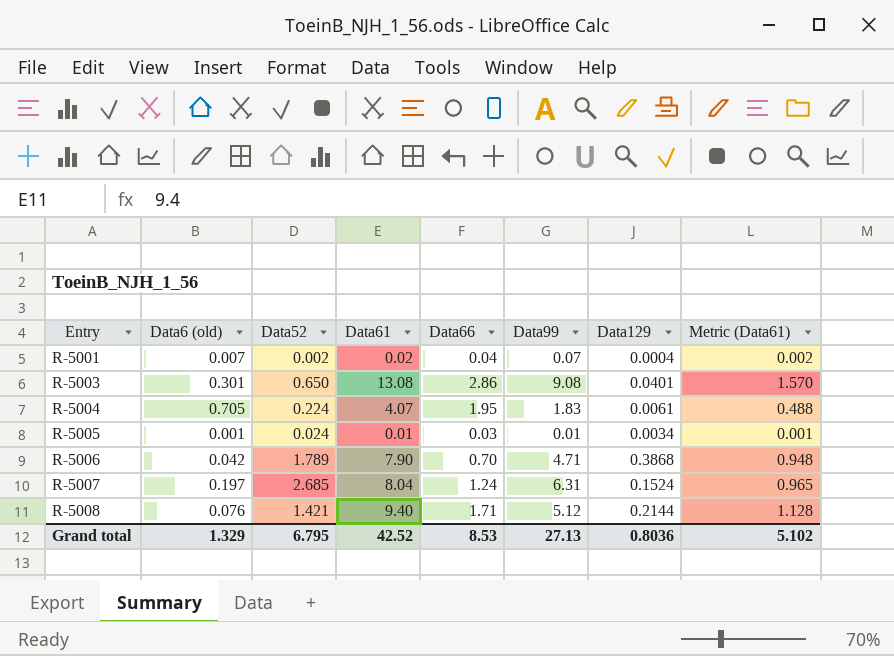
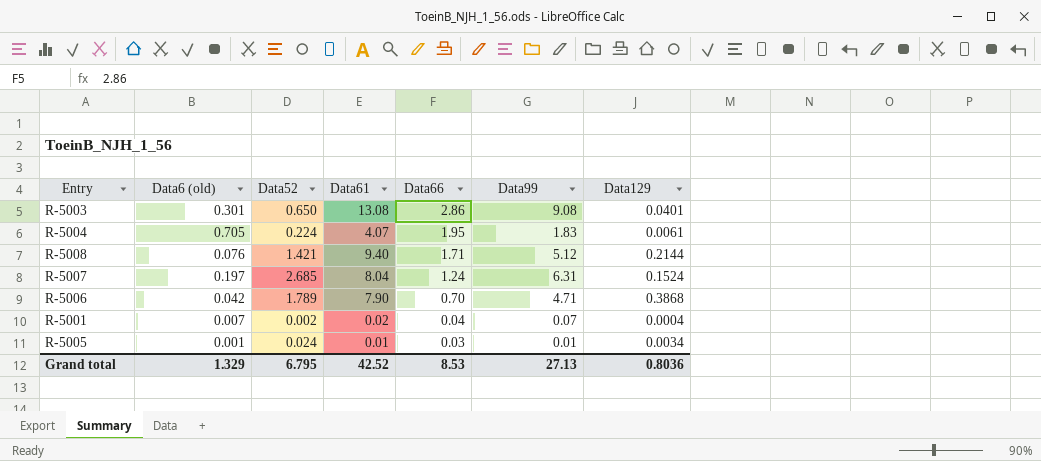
row order: Entry ascending -> Data66 descending
column Metric (Data61) | formula: [Data61] * 0.12 -> none

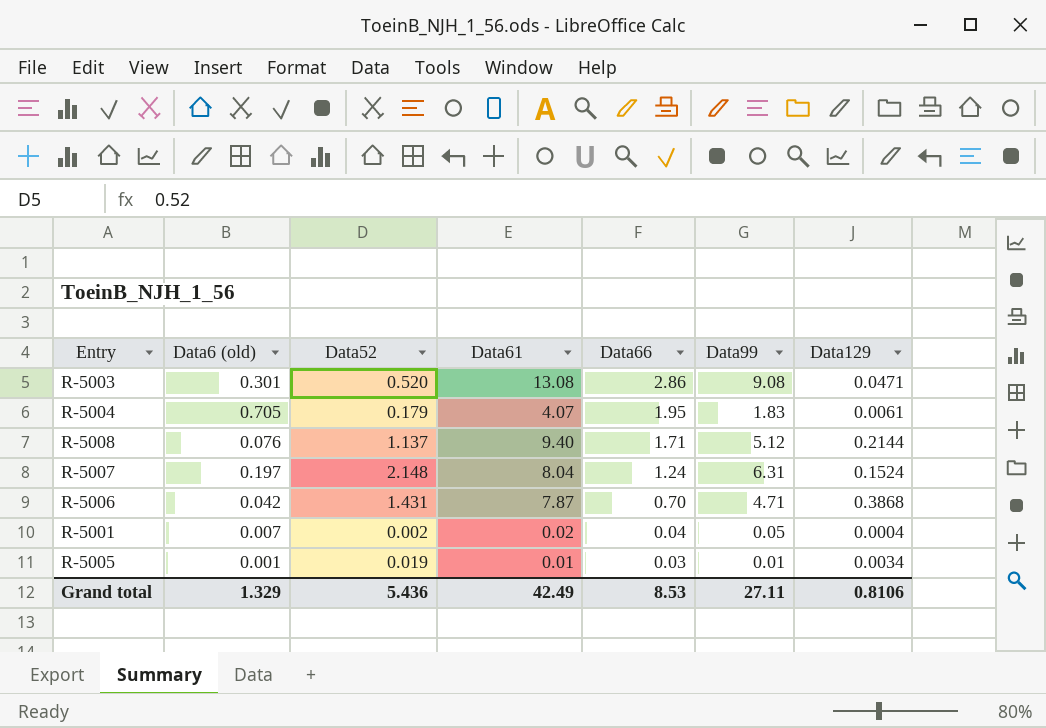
R-5003 | Data52: 0.650 -> 0.520
R-5003 | Data129: 0.0401 -> 0.0471
R-5004 | Data52: 0.224 -> 0.179
R-5008 | Data52: 1.421 -> 1.137
R-5007 | Data52: 2.685 -> 2.148
R-5006 | Data52: 1.789 -> 1.431
R-5006 | Data61: 7.90 -> 7.87
R-5001 | Data99: 0.07 -> 0.05
R-5005 | Data52: 0.024 -> 0.019
Grand total | Data52: 6.795 -> 5.436
Grand total | Data61: 42.52 -> 42.49
Grand total | Data99: 27.13 -> 27.11
Grand total | Data129: 0.8036 -> 0.8106

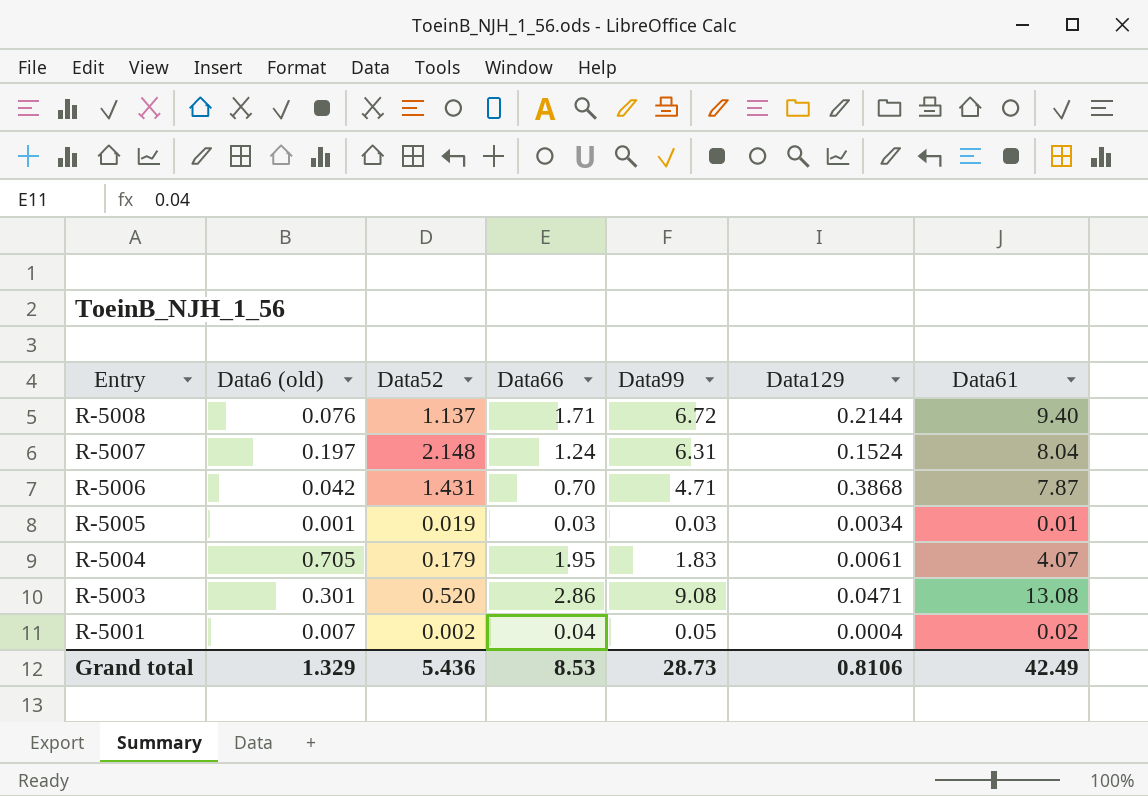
row order: Data66 descending -> Entry descending
column Data61 | position: 4 -> 7
R-5008 | Data99: 5.12 -> 6.72
R-5005 | Data99: 0.01 -> 0.03
Grand total | Data99: 27.11 -> 28.73

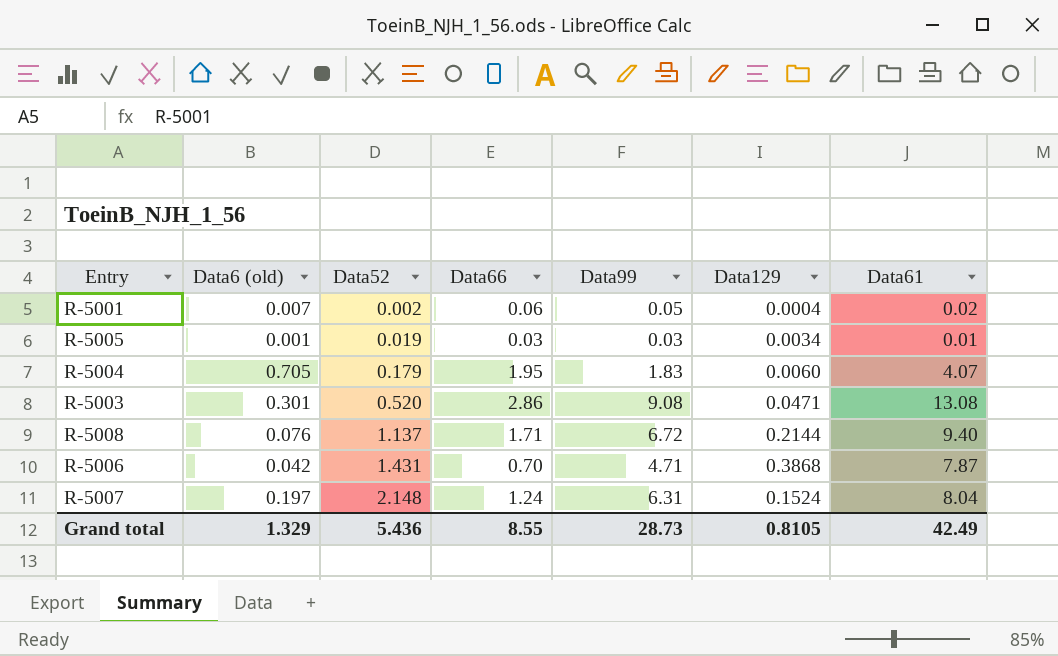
row order: Entry descending -> Data52 ascending
R-5001 | Data66: 0.04 -> 0.06
R-5004 | Data129: 0.0061 -> 0.0060
Grand total | Data66: 8.53 -> 8.55
Grand total | Data129: 0.8106 -> 0.8105

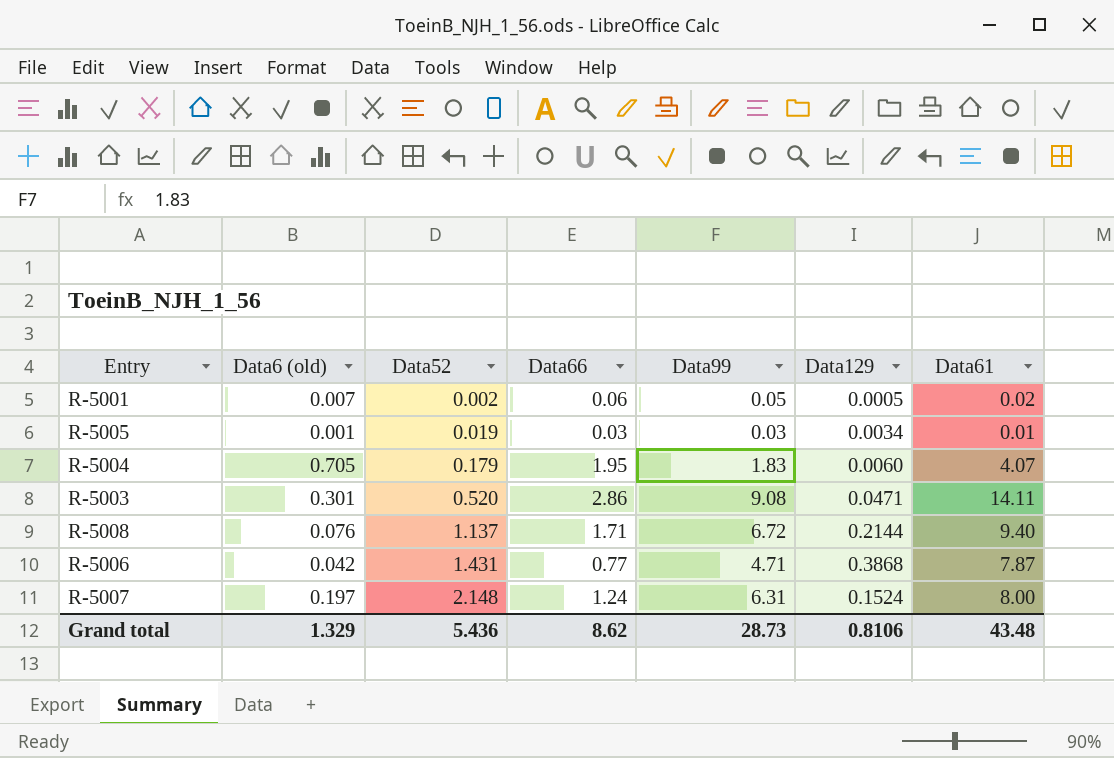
R-5001 | Data129: 0.0004 -> 0.0005
R-5003 | Data61: 13.08 -> 14.11
R-5006 | Data66: 0.70 -> 0.77
R-5007 | Data61: 8.04 -> 8.00
Grand total | Data66: 8.55 -> 8.62
Grand total | Data129: 0.8105 -> 0.8106
Grand total | Data61: 42.49 -> 43.48

